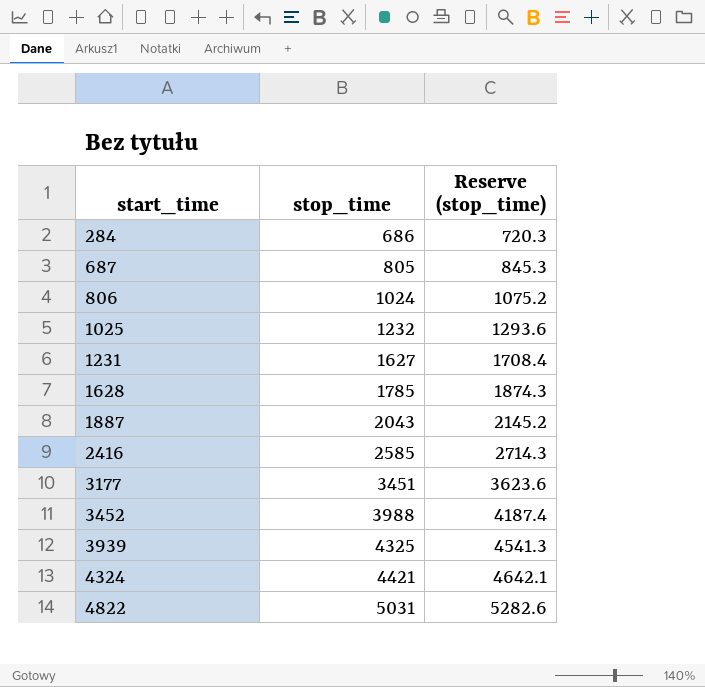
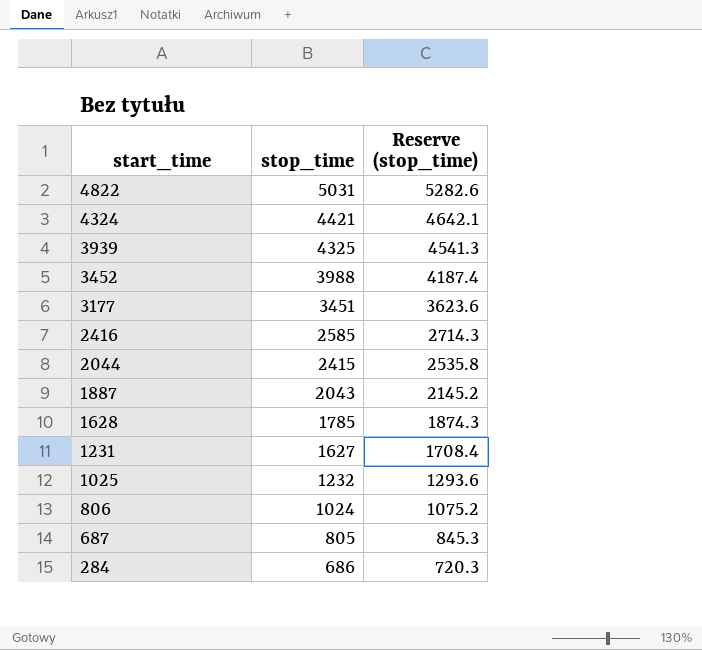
row order: start_time ascending -> start_time descending
row 2044: none -> 2415 | 2535.8

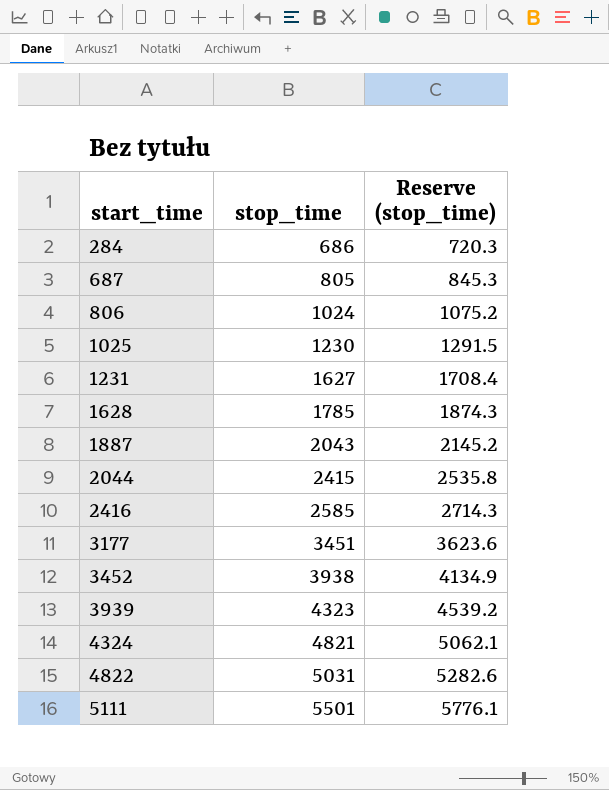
row order: start_time descending -> start_time ascending
1025 | stop_time: 1232 -> 1230
1025 | Reserve (stop_time): 1293.6 -> 1291.5
3452 | stop_time: 3988 -> 3938
3452 | Reserve (stop_time): 4187.4 -> 4134.9
3939 | stop_time: 4325 -> 4323
3939 | Reserve (stop_time): 4541.3 -> 4539.2
4324 | stop_time: 4421 -> 4821
4324 | Reserve (stop_time): 4642.1 -> 5062.1
row 5111: none -> 5501 | 5776.1

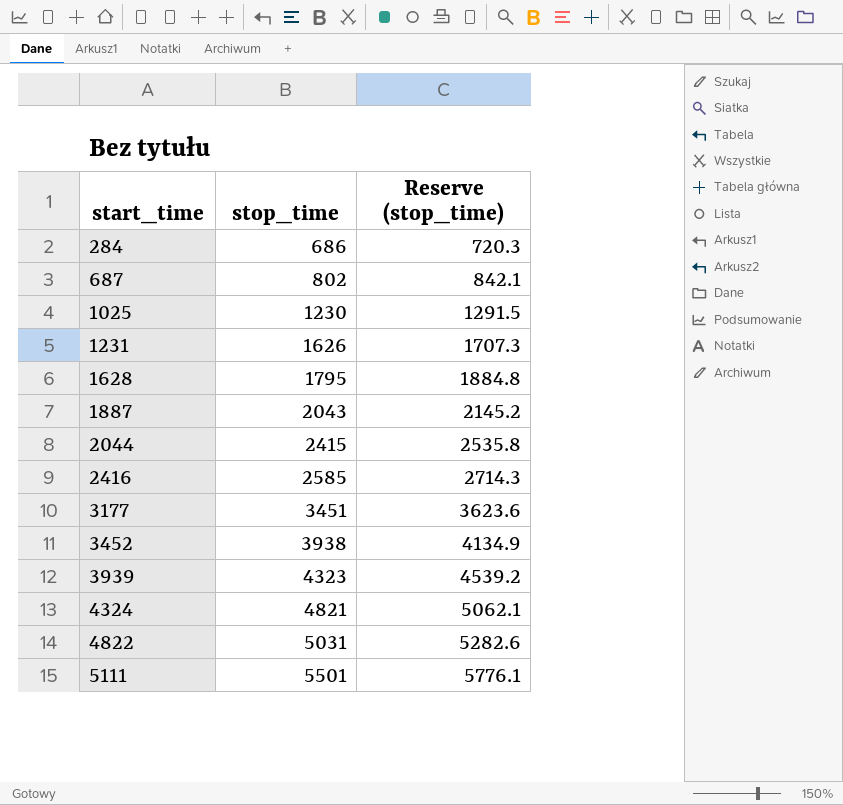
row 806: 1024 | 1075.2 -> none
687 | stop_time: 805 -> 802
687 | Reserve (stop_time): 845.3 -> 842.1
1231 | stop_time: 1627 -> 1626
1231 | Reserve (stop_time): 1708.4 -> 1707.3
1628 | stop_time: 1785 -> 1795
1628 | Reserve (stop_time): 1874.3 -> 1884.8

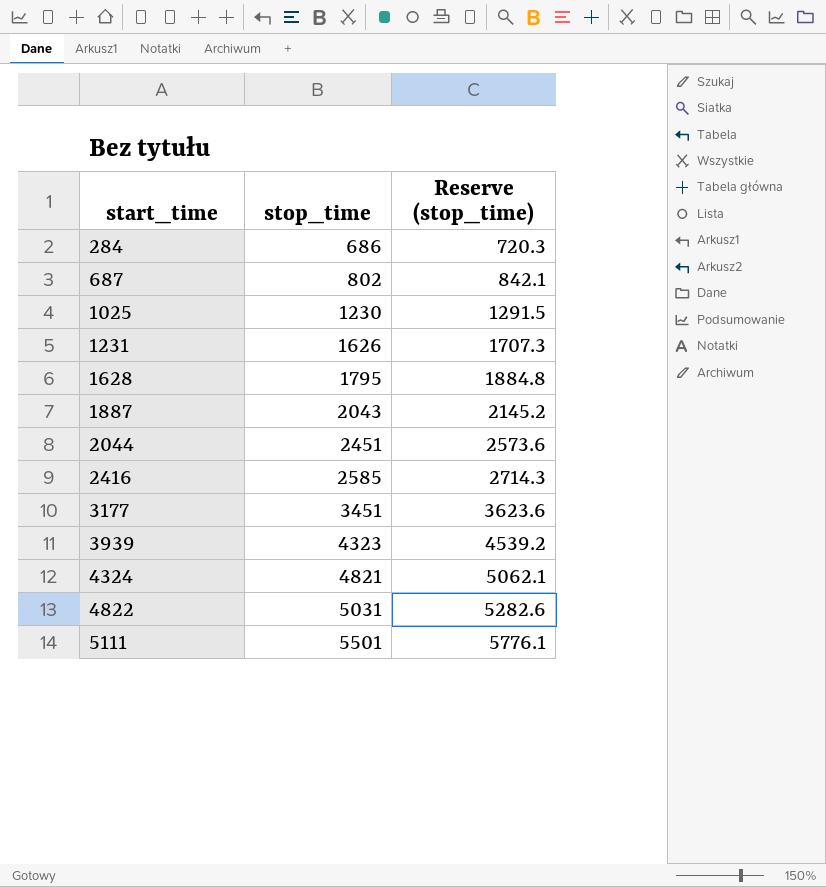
row 3452: 3938 | 4134.9 -> none
2044 | stop_time: 2415 -> 2451
2044 | Reserve (stop_time): 2535.8 -> 2573.6

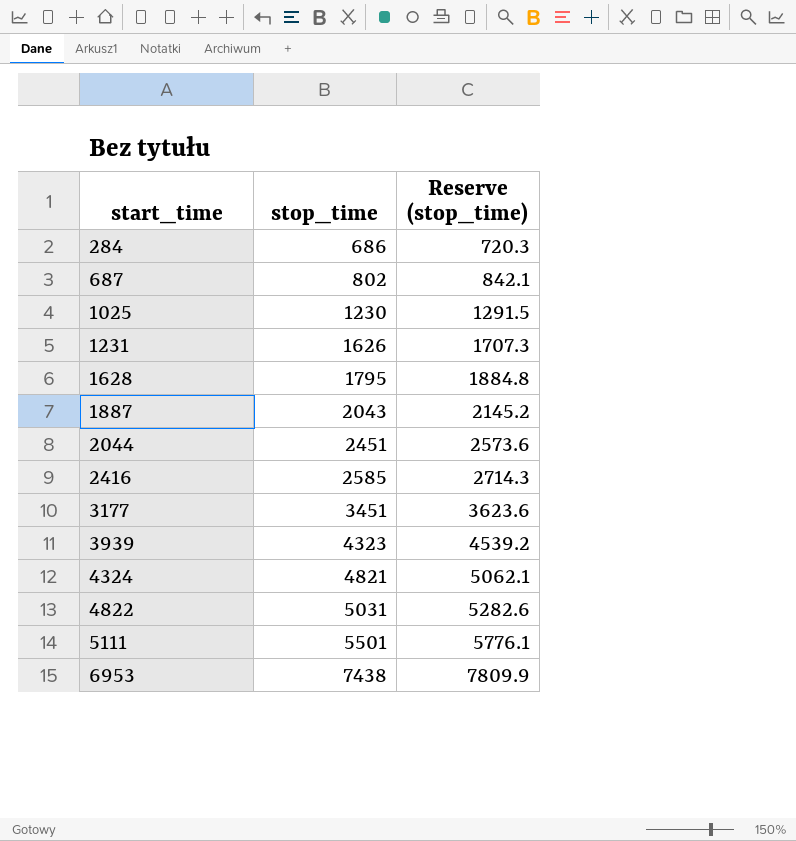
row 6953: none -> 7438 | 7809.9

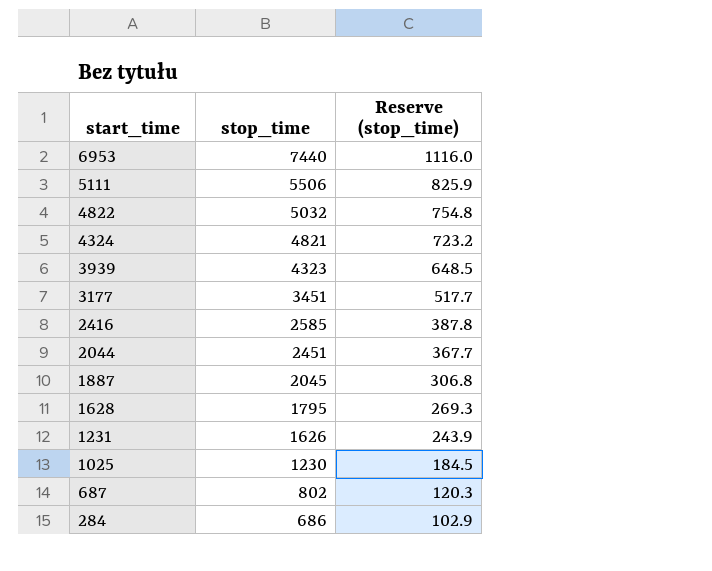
row order: start_time ascending -> start_time descending
column Reserve (stop_time) | formula: [stop_time] * 1.05 -> [stop_time] * 0.15
6953 | stop_time: 7438 -> 7440
5111 | stop_time: 5501 -> 5506
4822 | stop_time: 5031 -> 5032
1887 | stop_time: 2043 -> 2045

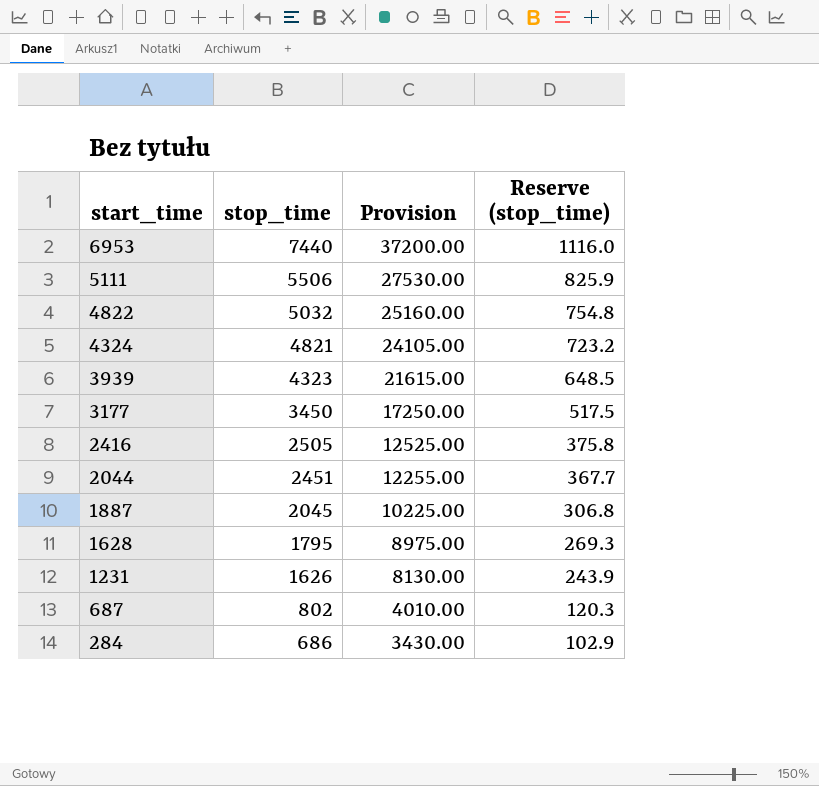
column Provision | formula: none -> [stop_time] * 5
row 1025: 1230 | 184.5 -> none
3177 | stop_time: 3451 -> 3450
3177 | Reserve (stop_time): 517.7 -> 517.5
2416 | stop_time: 2585 -> 2505
2416 | Reserve (stop_time): 387.8 -> 375.8

